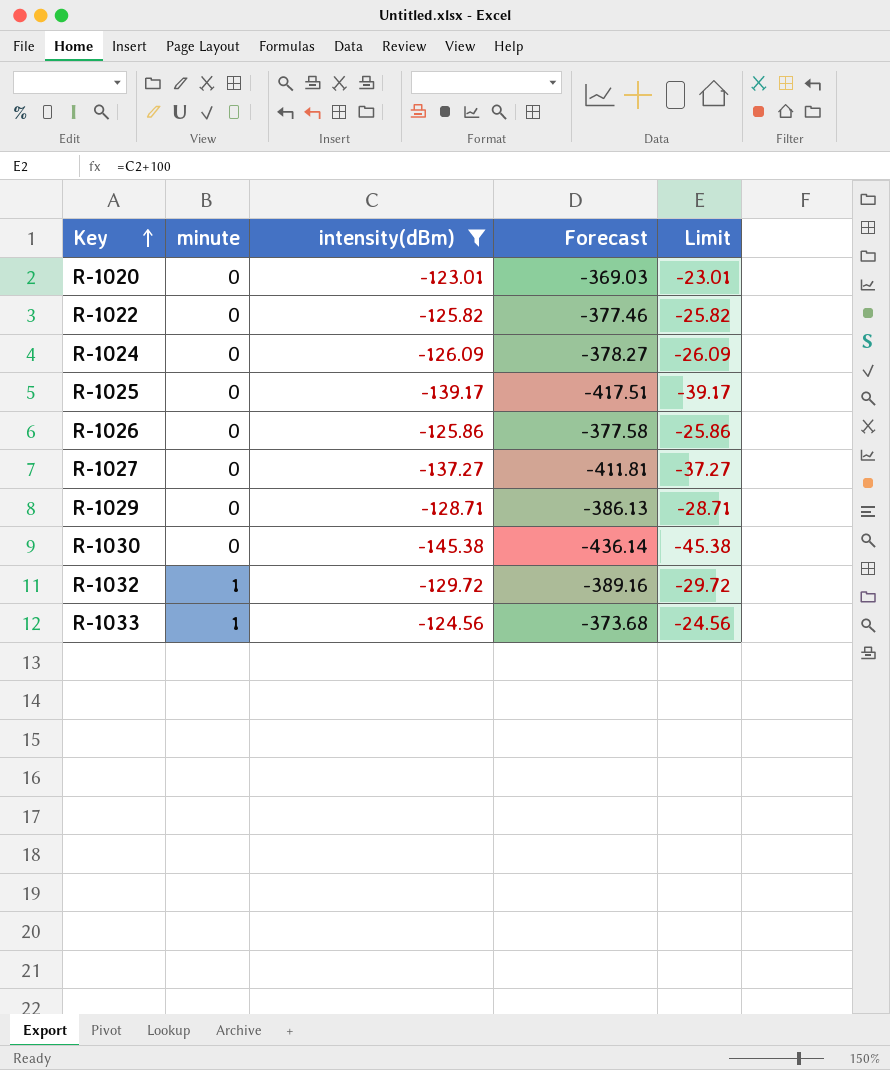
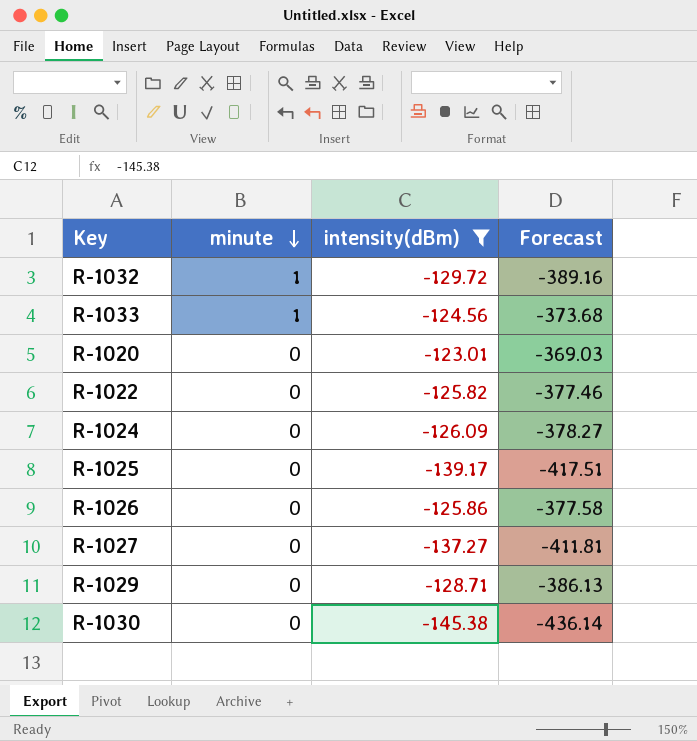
row order: Key ascending -> minute descending
column Limit | formula: [intensity(dBm)] + 100 -> none

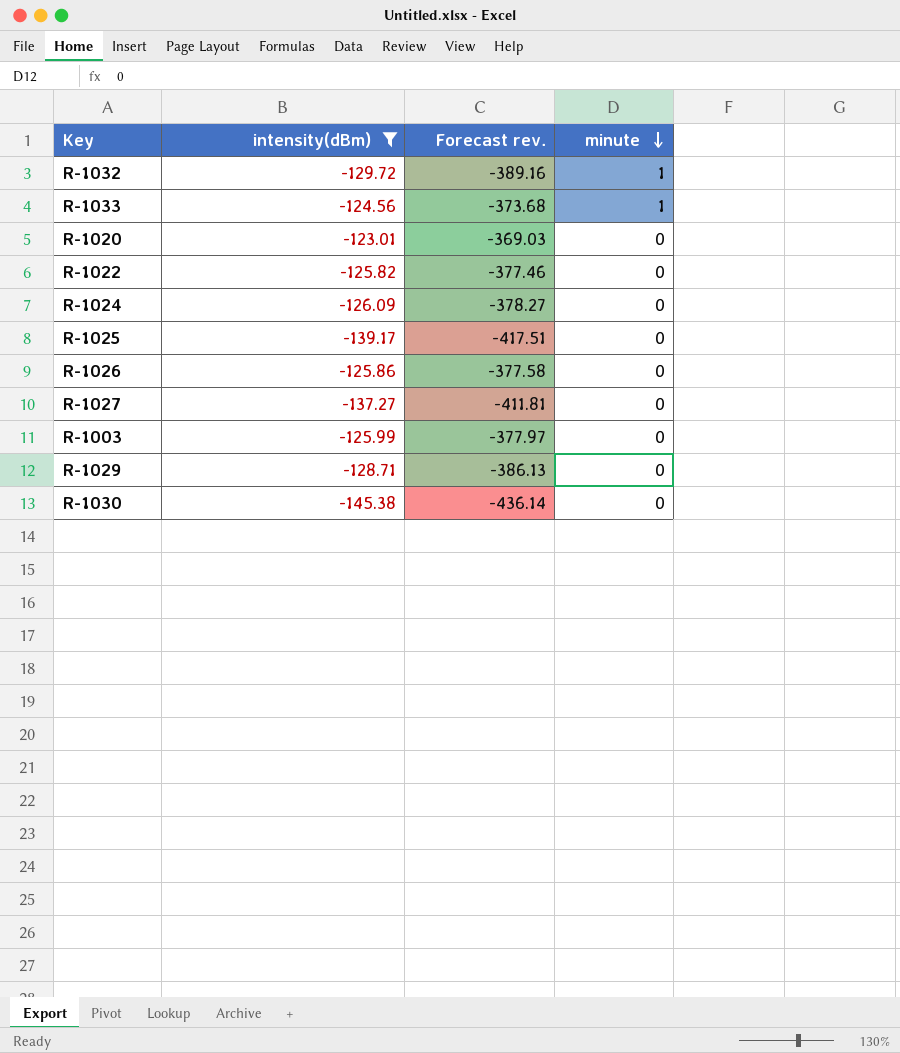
column name: Forecast -> Forecast rev.
column minute | position: 2 -> 4
row R-1003: none -> -125.99 | -377.97 | 0

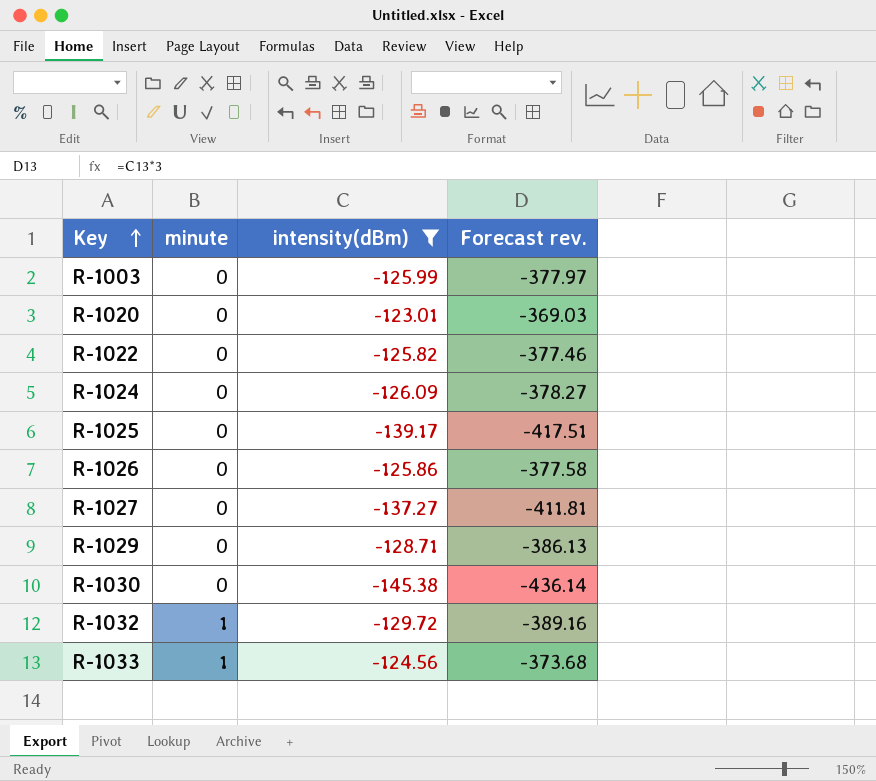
row order: minute descending -> Key ascending
column minute | position: 4 -> 2

